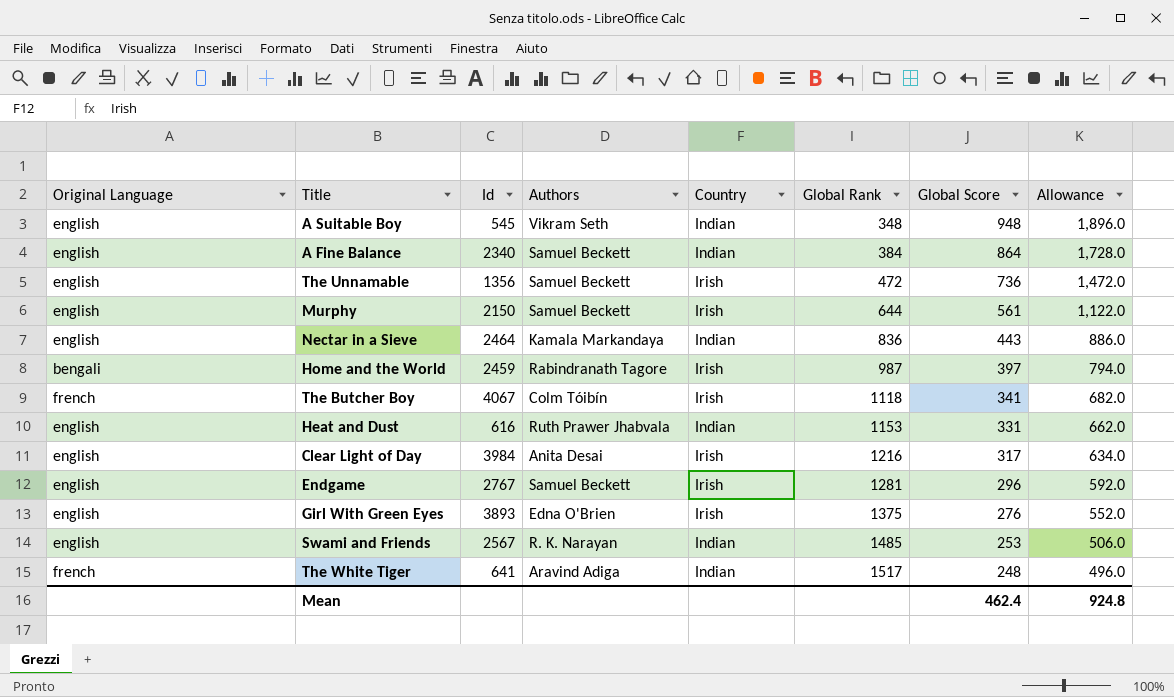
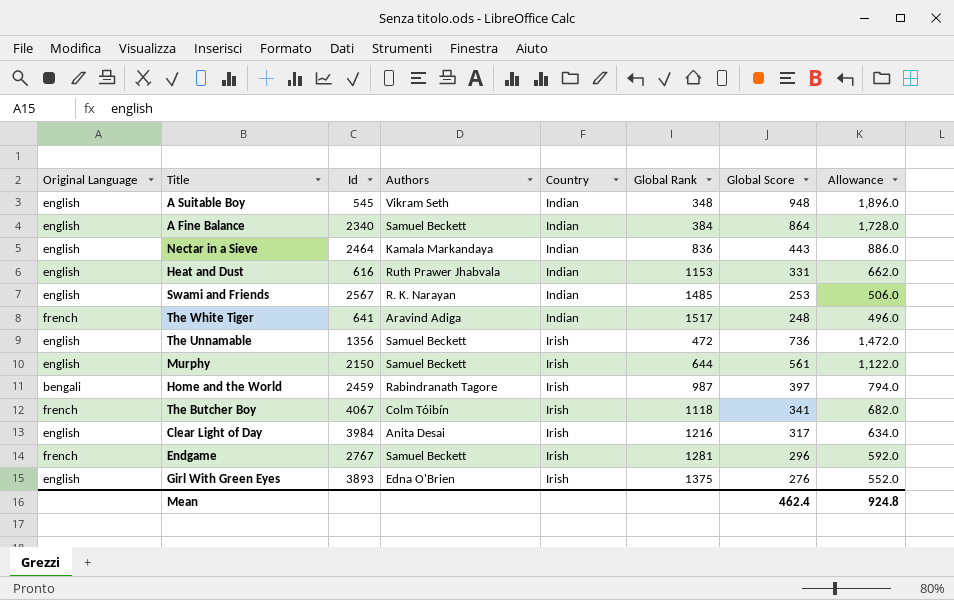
row order: Global Rank ascending -> Country ascending
Endgame | Original Language: english -> french

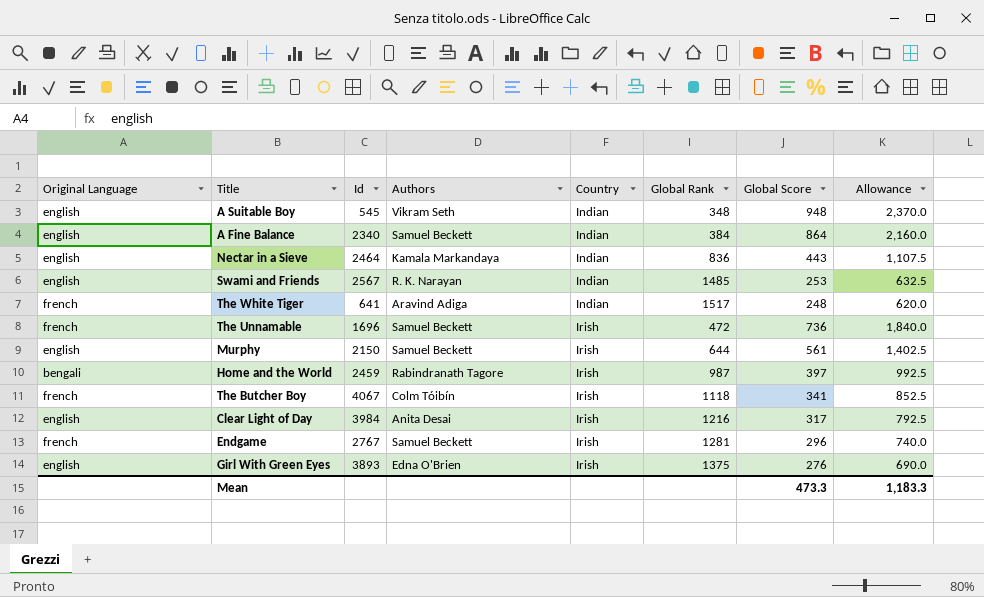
column Allowance | formula: [Global Score] * 2 -> [Global Score] * 2.5
row Heat and Dust: english | 616 | Ruth Prawer Jhabvala | Indian | 1153 | 331 | 662.0 -> none
The Unnamable | Original Language: english -> french
The Unnamable | Id: 1356 -> 1696
Mean | Global Score: 462.4 -> 473.3
Mean | Allowance: 924.8 -> 1,183.3

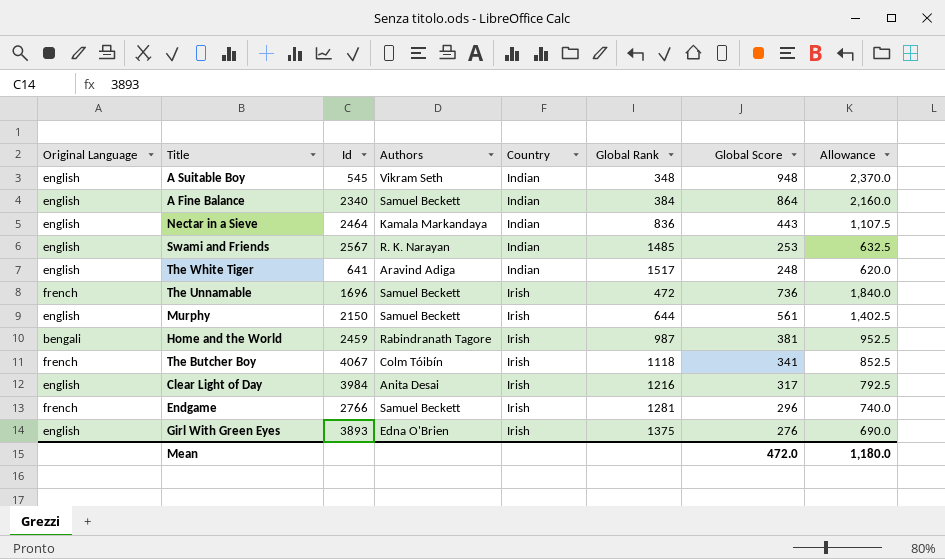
The White Tiger | Original Language: french -> english
Home and the World | Global Score: 397 -> 381
Home and the World | Allowance: 992.5 -> 952.5
Endgame | Id: 2767 -> 2766
Mean | Global Score: 473.3 -> 472.0
Mean | Allowance: 1,183.3 -> 1,180.0

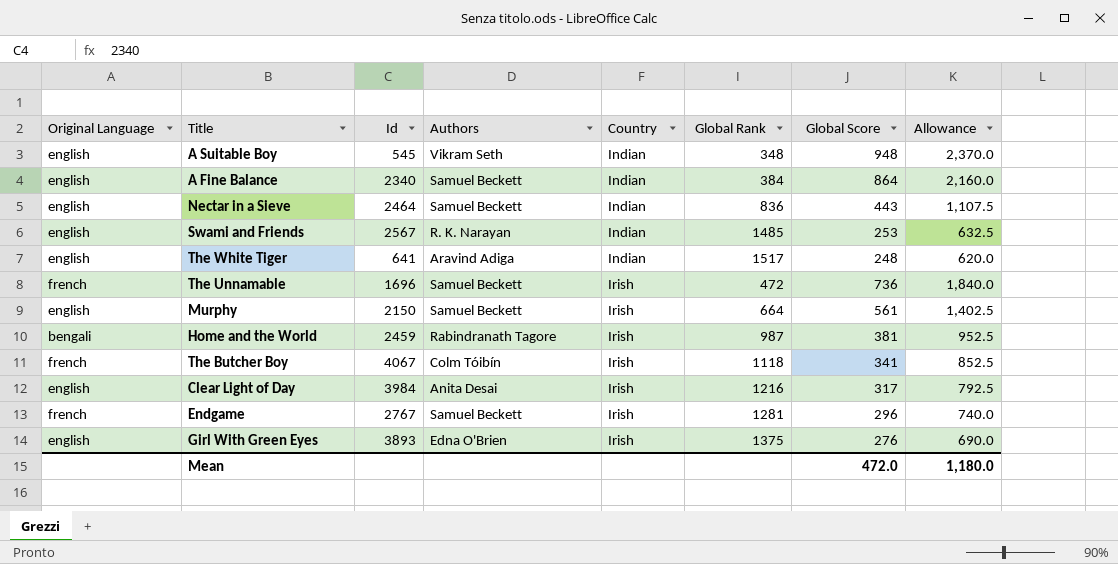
Nectar in a Sieve | Authors: Kamala Markandaya -> Samuel Beckett
Murphy | Global Rank: 644 -> 664
Endgame | Id: 2766 -> 2767

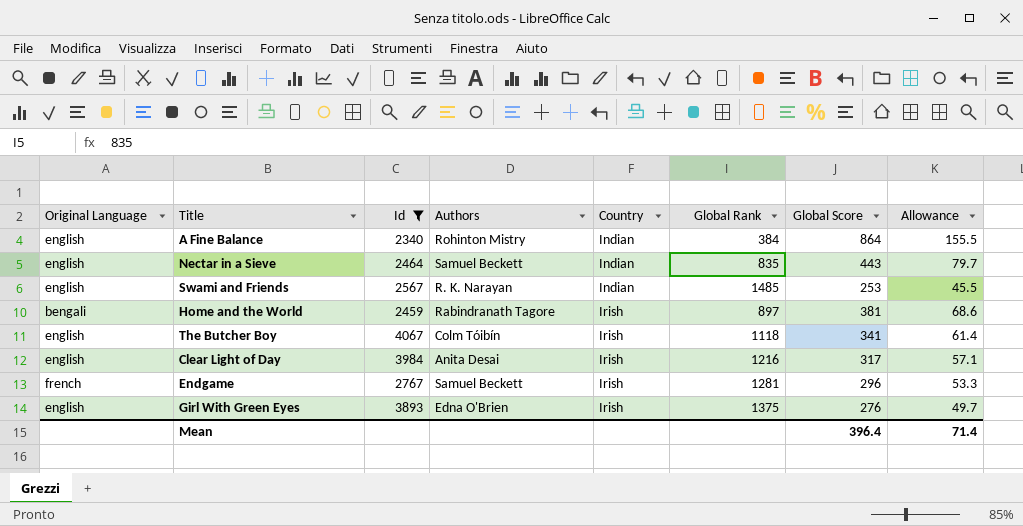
filter: none -> Id >= 2340
column Allowance | formula: [Global Score] * 2.5 -> [Global Score] * 0.18
A Fine Balance | Authors: Samuel Beckett -> Rohinton Mistry
Nectar in a Sieve | Global Rank: 836 -> 835
Home and the World | Global Rank: 987 -> 897
The Butcher Boy | Original Language: french -> english
Mean | Global Score: 472.0 -> 396.4
Mean | Allowance: 1,180.0 -> 71.4

